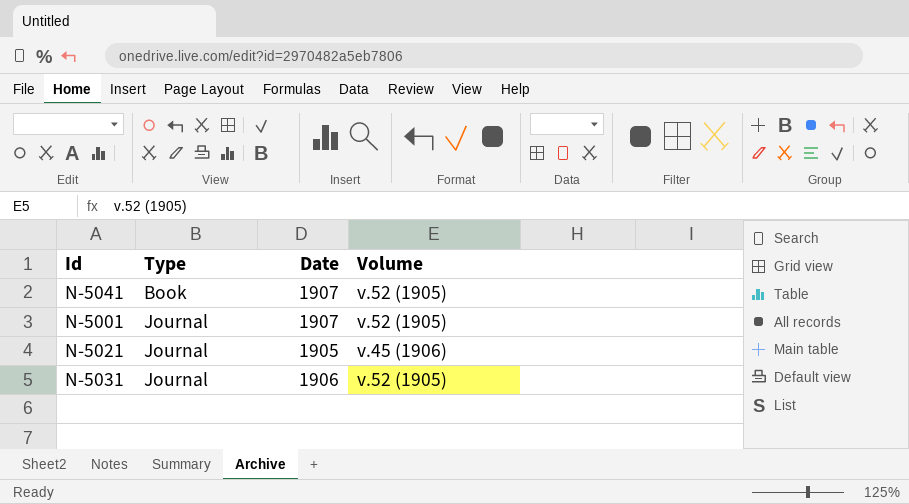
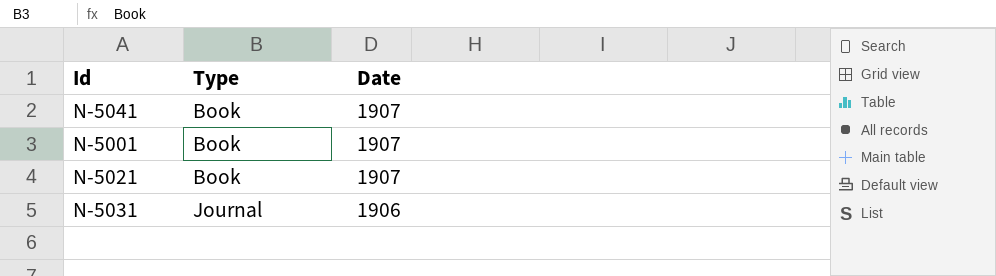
column Volume | position: 4 -> none
N-5001 | Type: Journal -> Book
N-5021 | Type: Journal -> Book
N-5021 | Date: 1905 -> 1907

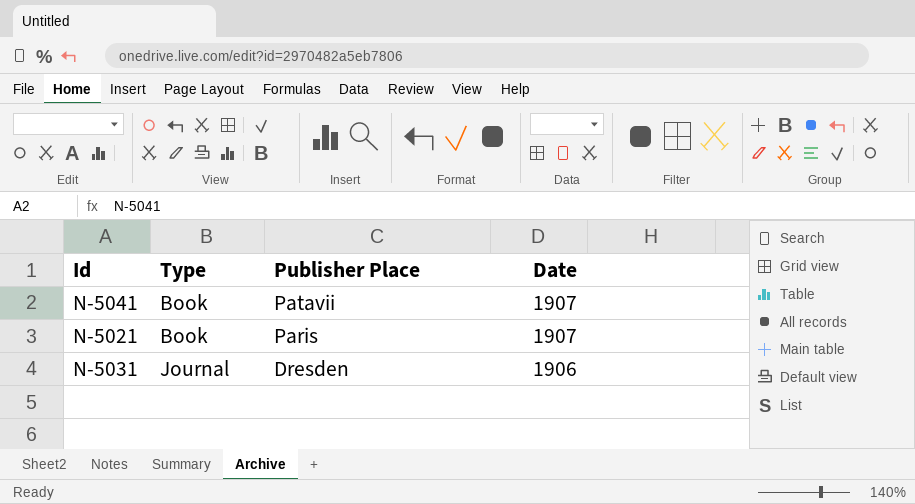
column Publisher Place | position: none -> 3
row N-5001: Book | 1907 -> none

